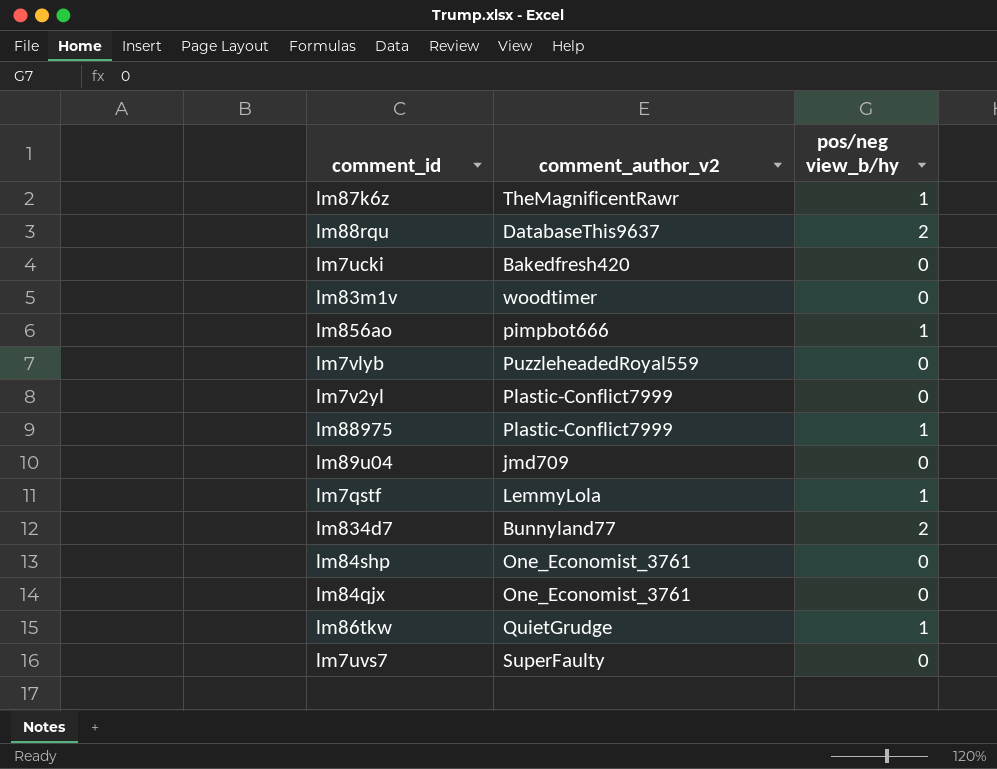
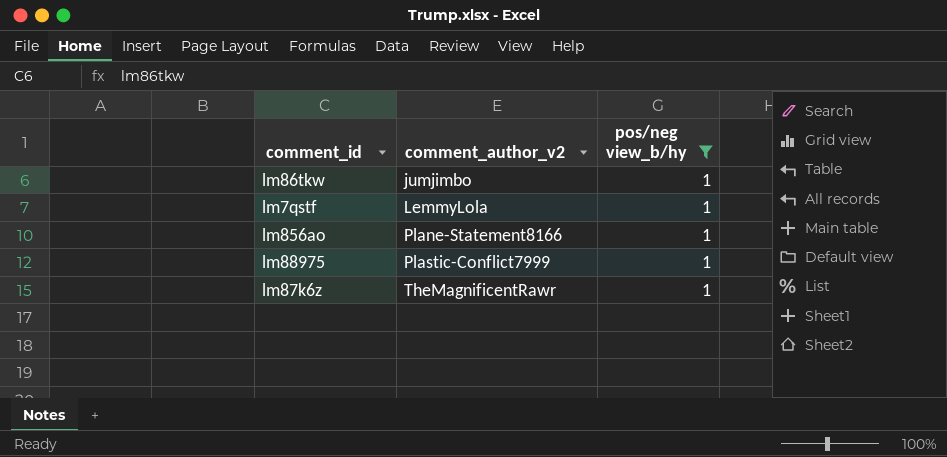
filter: none -> pos/neg view_b/hy = 1
row order: none -> comment_author_v2 ascending
lm86tkw | comment_author_v2: QuietGrudge -> jumjimbo
lm856ao | comment_author_v2: pimpbot666 -> Plane-Statement8166

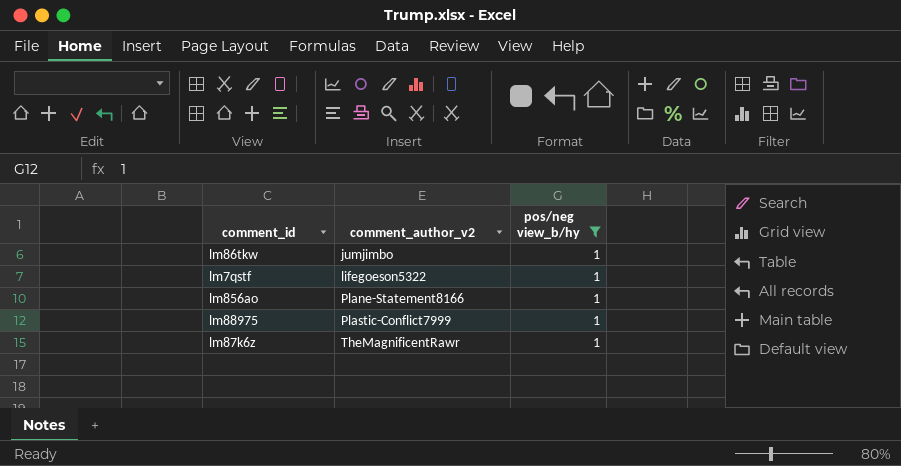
lm7qstf | comment_author_v2: LemmyLola -> lifegoeson5322

